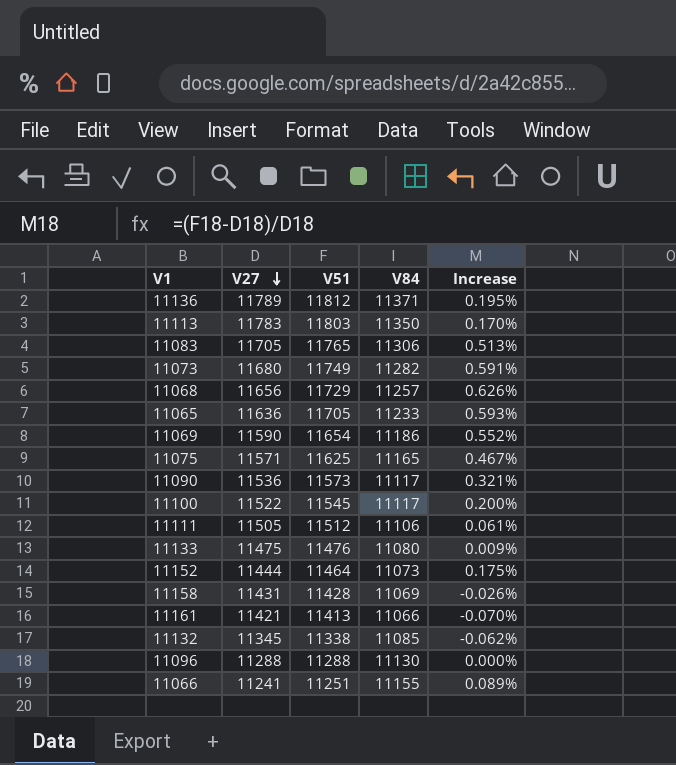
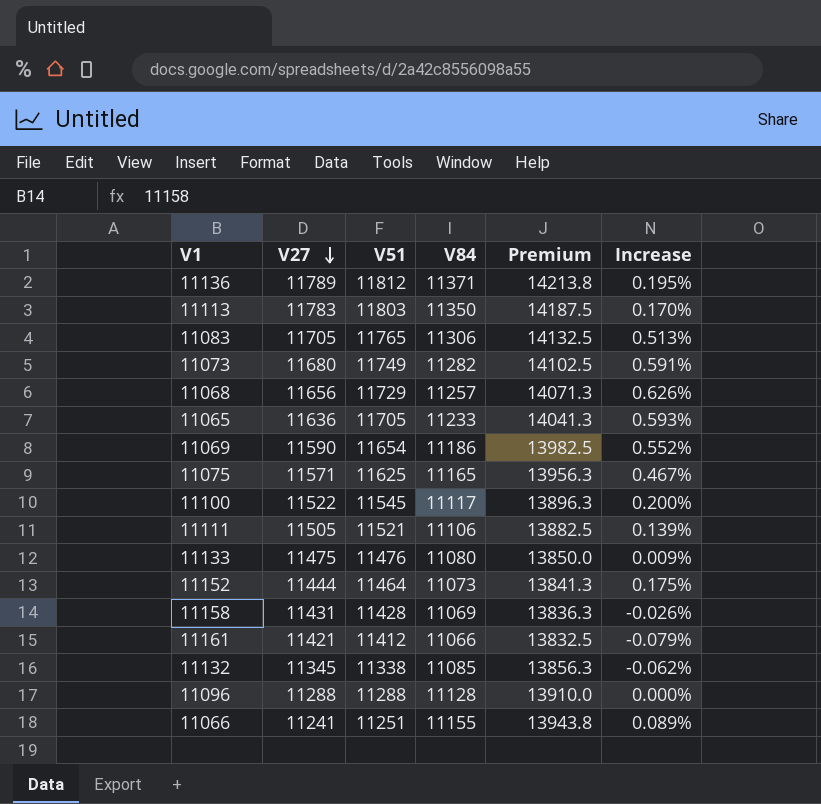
column Premium | formula: none -> [V84] * 1.25
row 11090: 11536 | 11573 | 11117 | 0.321% -> none
11111 | V51: 11512 -> 11521
11111 | Increase: 0.061% -> 0.139%
11161 | V51: 11413 -> 11412
11161 | Increase: -0.070% -> -0.079%
11096 | V84: 11130 -> 11128

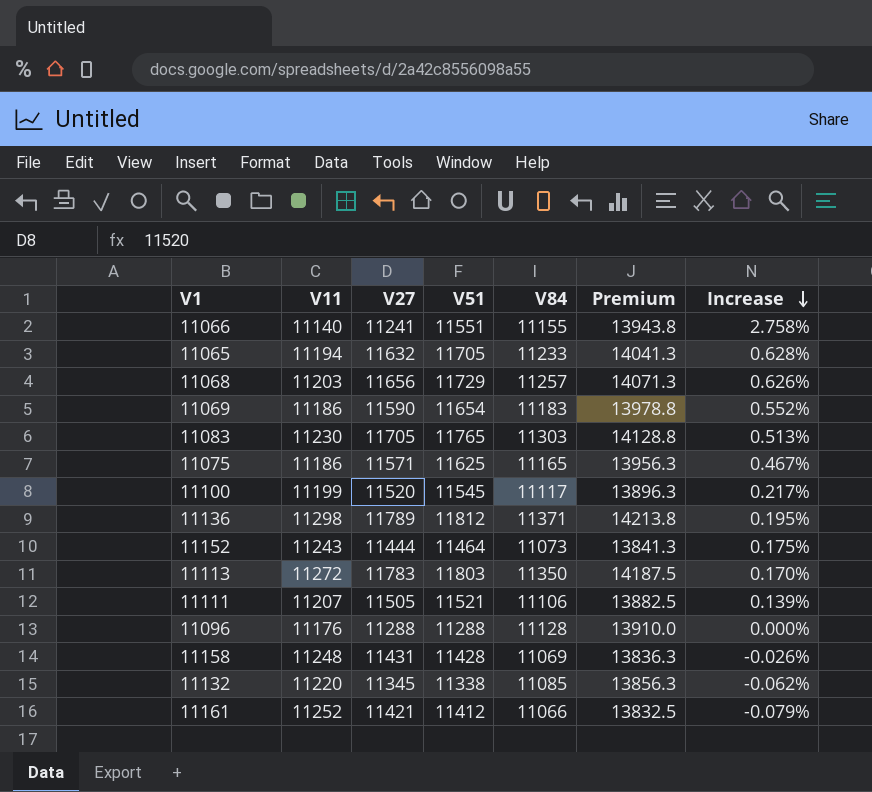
row order: V27 descending -> Increase descending
column V11 | position: none -> 2
row 11073: 11680 | 11749 | 11282 | 14102.5 | 0.591% -> none
row 11133: 11475 | 11476 | 11080 | 13850.0 | 0.009% -> none
11066 | V51: 11251 -> 11551
11066 | Increase: 0.089% -> 2.758%
11065 | V27: 11636 -> 11632
11065 | Increase: 0.593% -> 0.628%
11069 | V84: 11186 -> 11183
11069 | Premium: 13982.5 -> 13978.8
11083 | V84: 11306 -> 11303
11083 | Premium: 14132.5 -> 14128.8
11100 | V27: 11522 -> 11520
11100 | Increase: 0.200% -> 0.217%

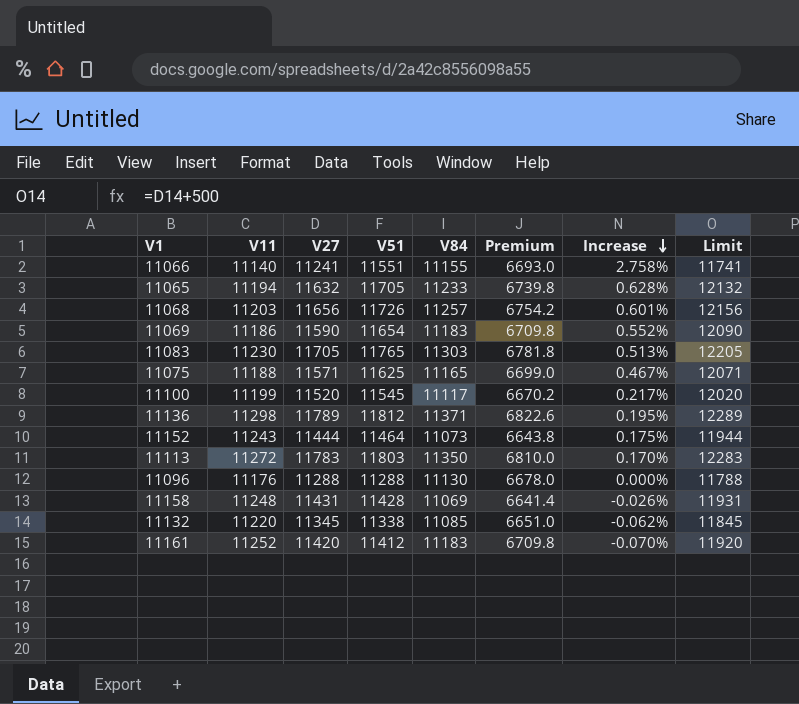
column Premium | formula: [V84] * 1.25 -> [V84] * 0.6
column Limit | formula: none -> [V27] + 500
row 11111: 11207 | 11505 | 11521 | 11106 | 13882.5 | 0.139% -> none
11068 | V51: 11729 -> 11726
11068 | Increase: 0.626% -> 0.601%
11075 | V11: 11186 -> 11188
11096 | V84: 11128 -> 11130
11161 | V27: 11421 -> 11420
11161 | V84: 11066 -> 11183
11161 | Increase: -0.079% -> -0.070%

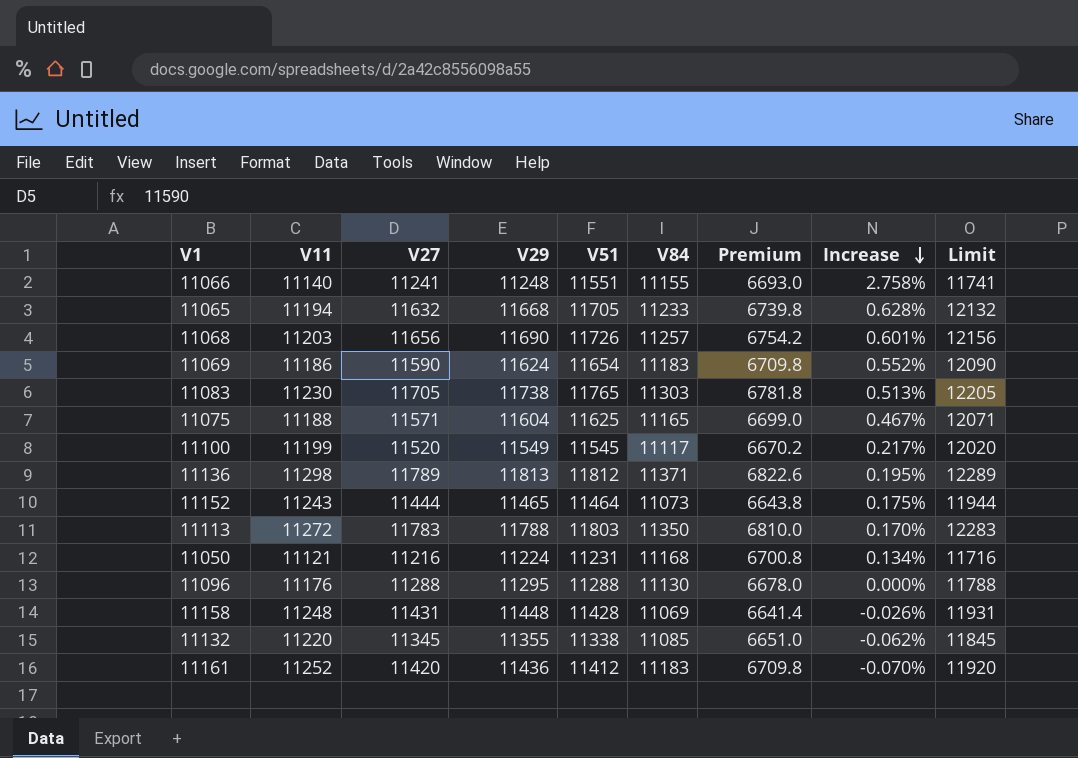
column V29 | position: none -> 4
row 11050: none -> 11121 | 11216 | 11224 | 11231 | 11168 | 6700.8 | 0.134% | 11716

